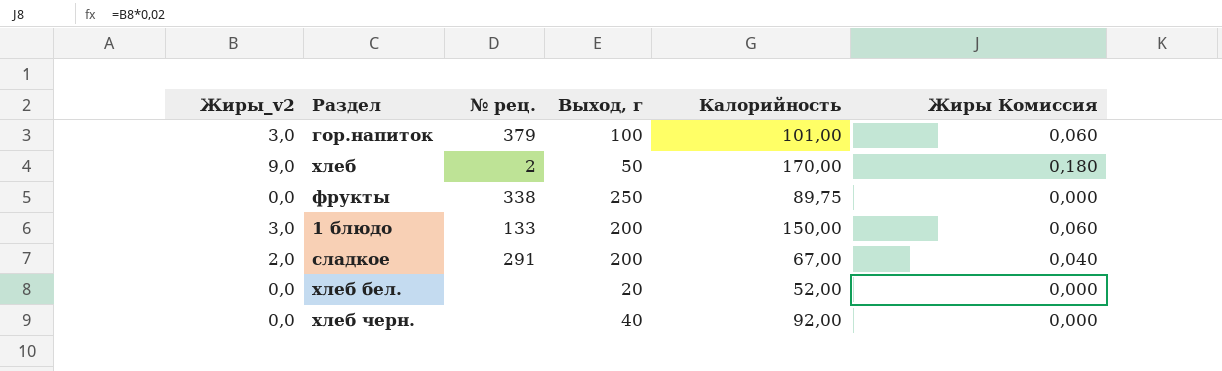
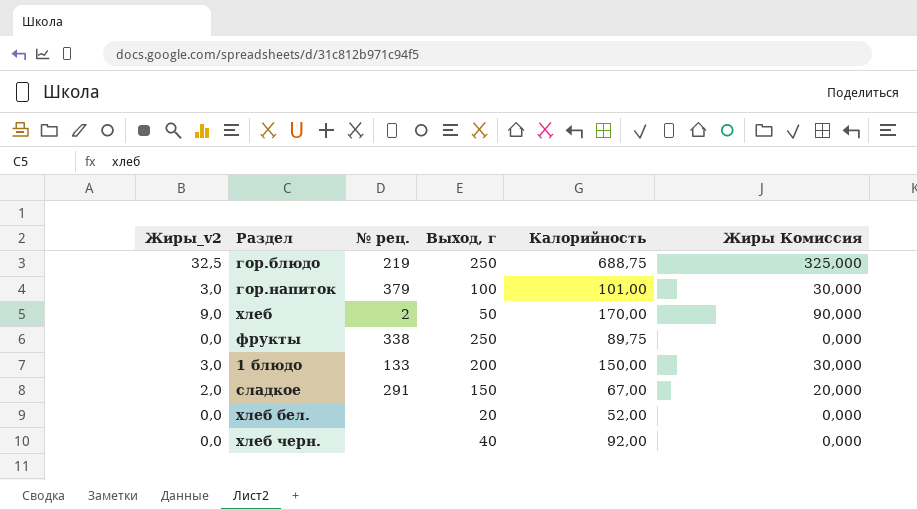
column Жиры Комиссия | formula: [Жиры_v2] * 0,02 -> [Жиры_v2] * 10
row гор.блюдо: none -> 32,5 | 219 | 250 | 688,75 | 325,000
сладкое | Выход, г: 200 -> 150

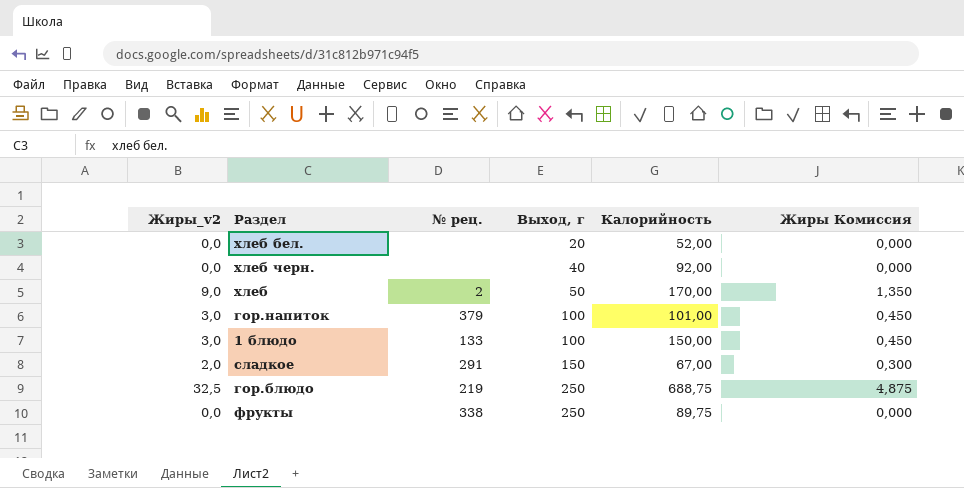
row order: none -> Выход, г ascending
column Жиры Комиссия | formula: [Жиры_v2] * 10 -> [Жиры_v2] * 0,15
1 блюдо | Выход, г: 200 -> 100

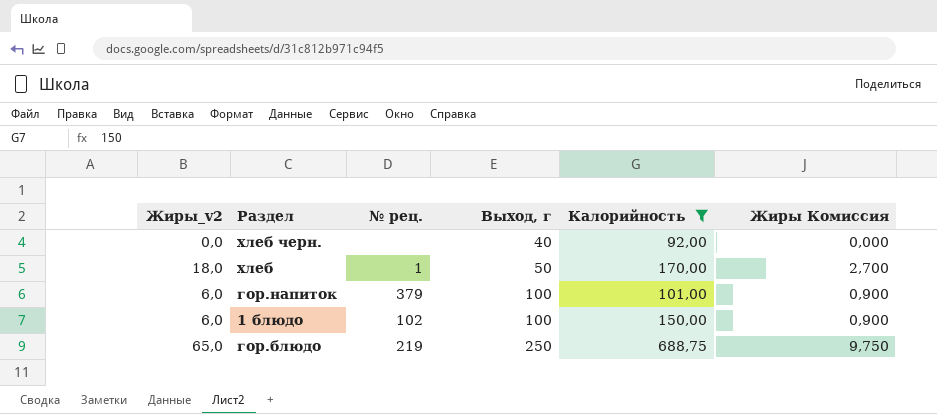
filter: none -> Калорийность >= 92,00
хлеб | Жиры_v2: 9,0 -> 18,0
хлеб | № рец.: 2 -> 1
хлеб | Жиры Комиссия: 1,350 -> 2,700
гор.напиток | Жиры_v2: 3,0 -> 6,0
гор.напиток | Жиры Комиссия: 0,450 -> 0,900
1 блюдо | Жиры_v2: 3,0 -> 6,0
1 блюдо | № рец.: 133 -> 102
1 блюдо | Жиры Комиссия: 0,450 -> 0,900
гор.блюдо | Жиры_v2: 32,5 -> 65,0
гор.блюдо | Жиры Комиссия: 4,875 -> 9,750

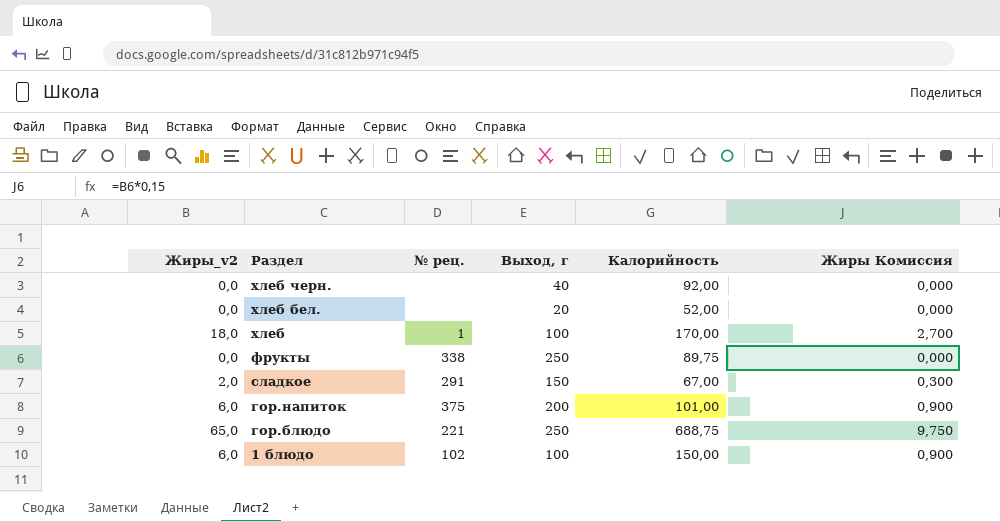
filter: Калорийность >= 92,00 -> none
row order: Выход, г ascending -> Раздел descending
хлеб | Выход, г: 50 -> 100
гор.напиток | № рец.: 379 -> 375
гор.напиток | Выход, г: 100 -> 200
гор.блюдо | № рец.: 219 -> 221

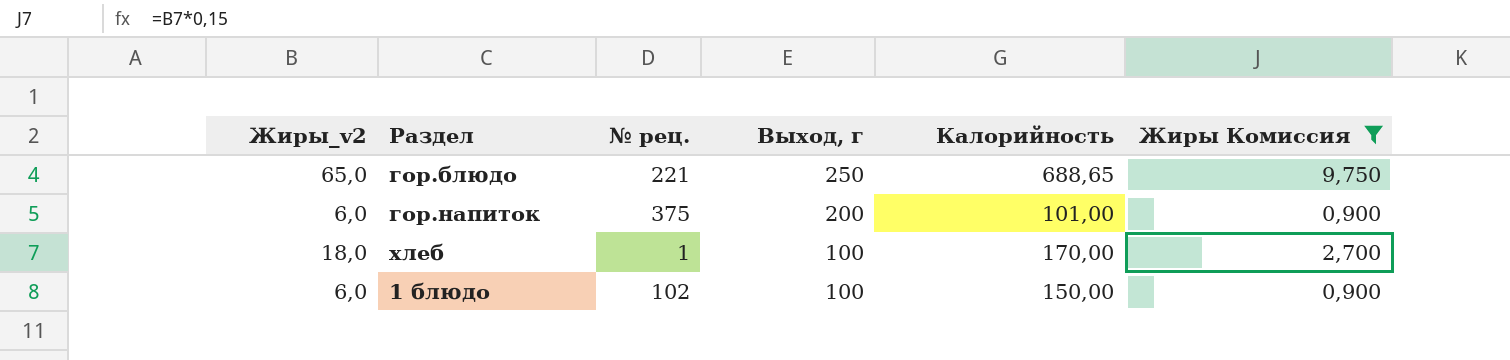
filter: none -> Жиры Комиссия >= 0,900
row order: Раздел descending -> Выход, г descending
гор.блюдо | Калорийность: 688,75 -> 688,65

